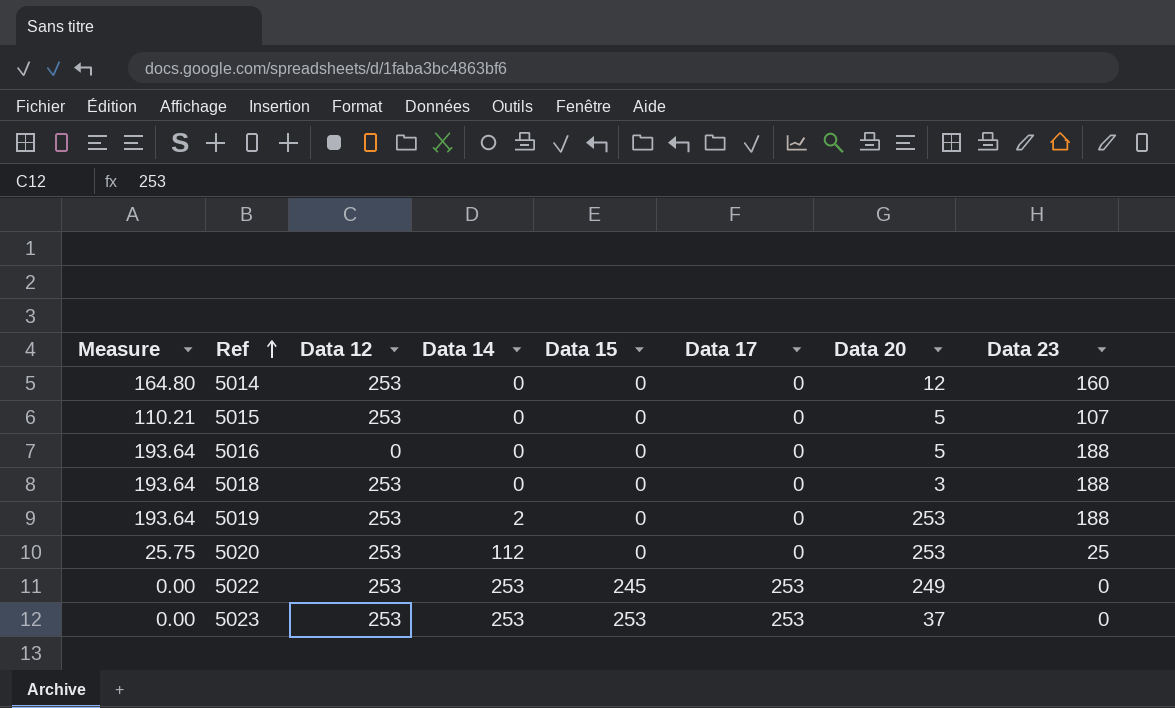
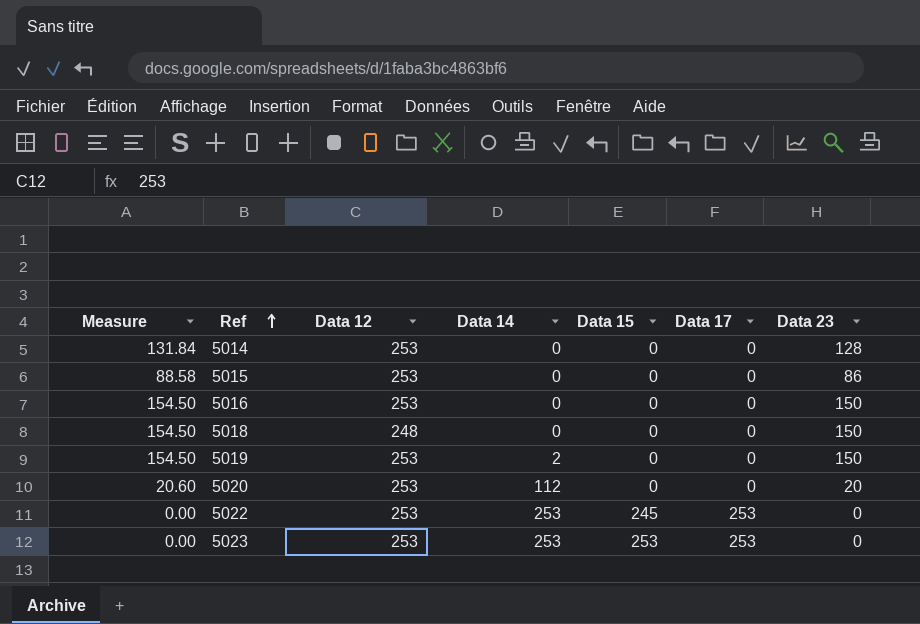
column Data 20 | position: 7 -> none
5014 | Measure: 164.80 -> 131.84
5014 | Data 23: 160 -> 128
5015 | Measure: 110.21 -> 88.58
5015 | Data 23: 107 -> 86
5016 | Measure: 193.64 -> 154.50
5016 | Data 12: 0 -> 253
5016 | Data 23: 188 -> 150
5018 | Measure: 193.64 -> 154.50
5018 | Data 12: 253 -> 248
5018 | Data 23: 188 -> 150
5019 | Measure: 193.64 -> 154.50
5019 | Data 23: 188 -> 150
5020 | Measure: 25.75 -> 20.60
5020 | Data 23: 25 -> 20

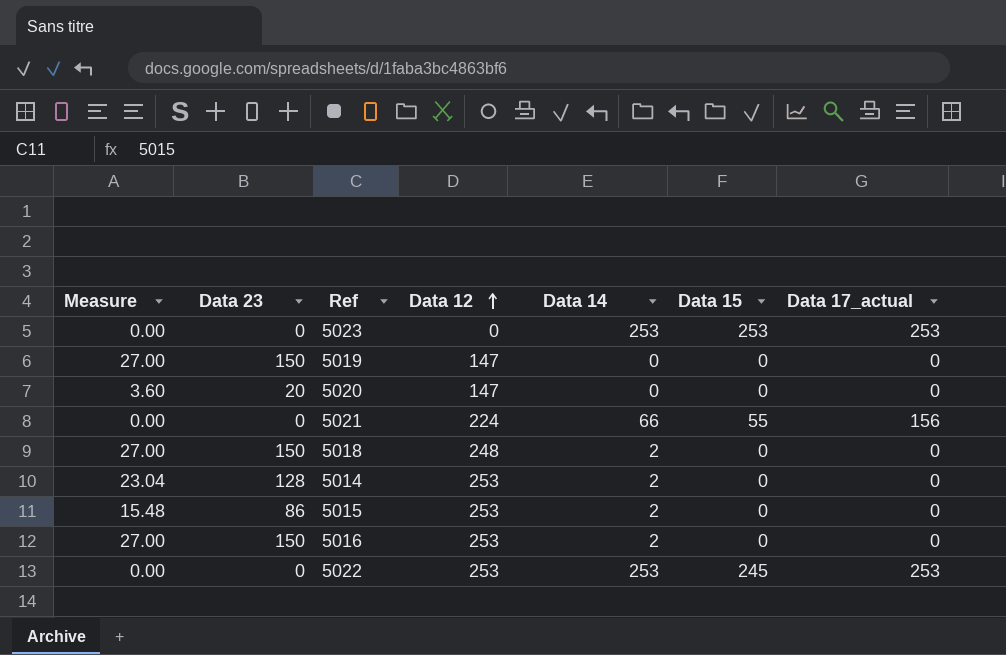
row order: Ref ascending -> Data 12 ascending
column Measure | formula: [Data 23] * 1.03 -> [Data 23] * 0.18
column Data 23 | position: 7 -> 2
column name: Data 17 -> Data 17_actual
5023 | Data 12: 253 -> 0
5019 | Data 12: 253 -> 147
5019 | Data 14: 2 -> 0
5020 | Data 12: 253 -> 147
5020 | Data 14: 112 -> 0
row 5021: none -> 0.00 | 0 | 224 | 66 | 55 | 156
5018 | Data 14: 0 -> 2
5014 | Data 14: 0 -> 2
5015 | Data 14: 0 -> 2
5016 | Data 14: 0 -> 2

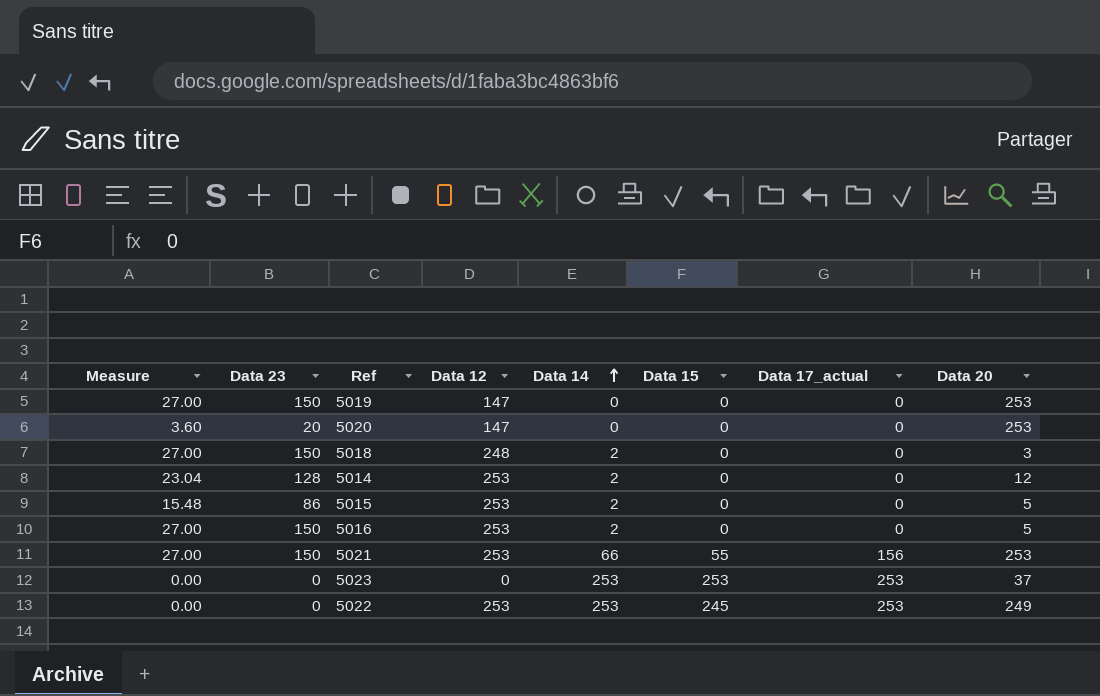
row order: Data 12 ascending -> Data 14 ascending
column Data 20 | position: none -> 8
5021 | Measure: 0.00 -> 27.00
5021 | Data 23: 0 -> 150
5021 | Data 12: 224 -> 253

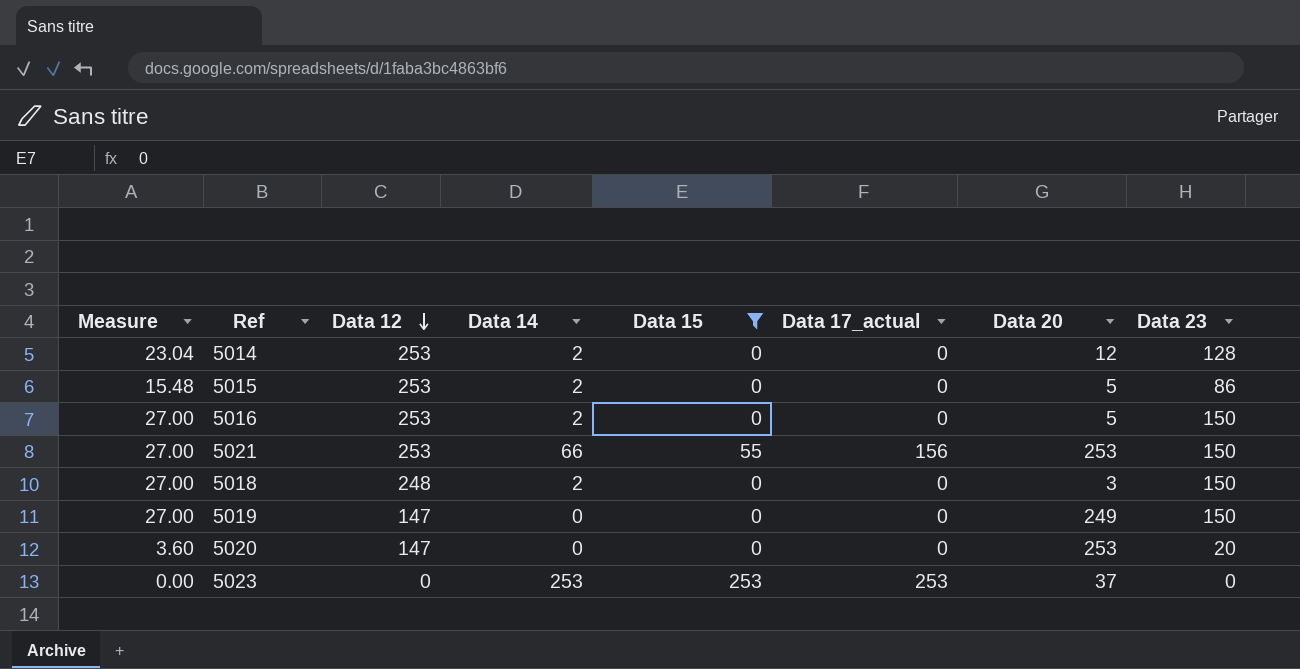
filter: none -> Data 15 != 245
row order: Data 14 ascending -> Data 12 descending
column Data 23 | position: 2 -> 8
5019 | Data 20: 253 -> 249

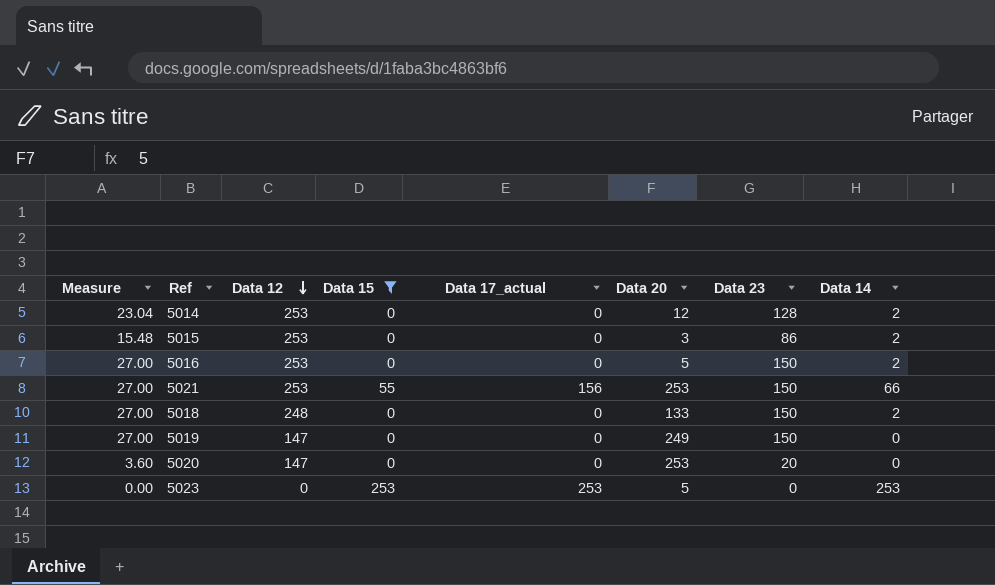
column Data 14 | position: 4 -> 8
5015 | Data 20: 5 -> 3
5018 | Data 20: 3 -> 133
5023 | Data 20: 37 -> 5

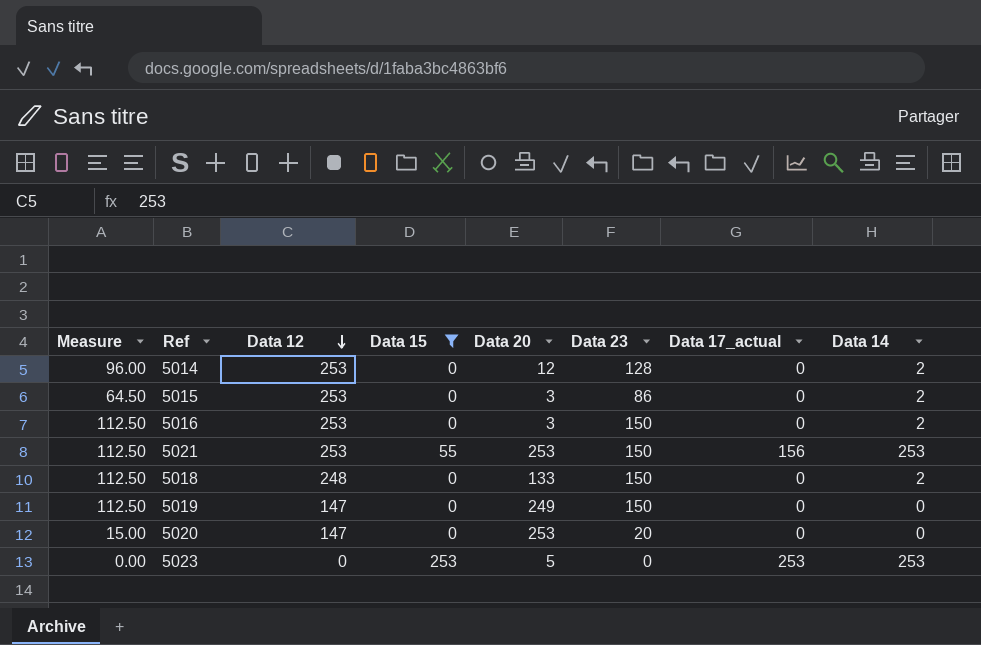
column Measure | formula: [Data 23] * 0.18 -> [Data 23] * 0.75
column Data 17_actual | position: 5 -> 7
5016 | Data 20: 5 -> 3
5021 | Data 14: 66 -> 253

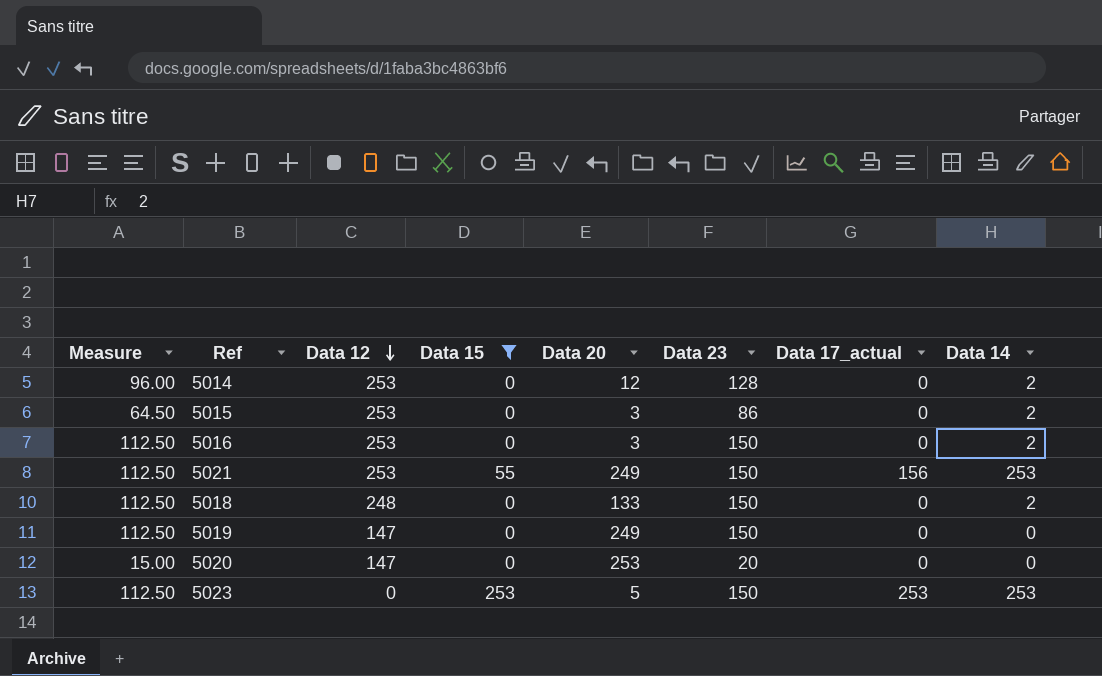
5021 | Data 20: 253 -> 249
5023 | Measure: 0.00 -> 112.50
5023 | Data 23: 0 -> 150

